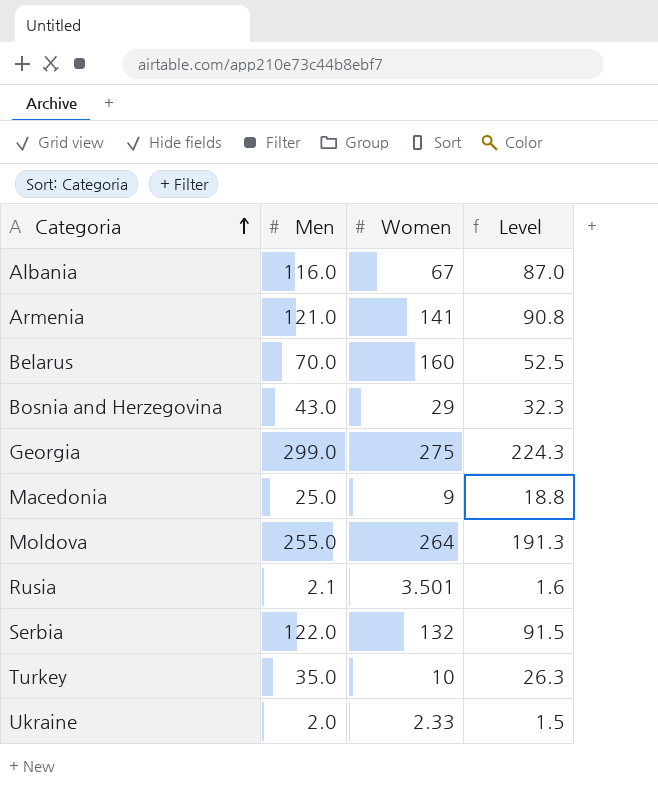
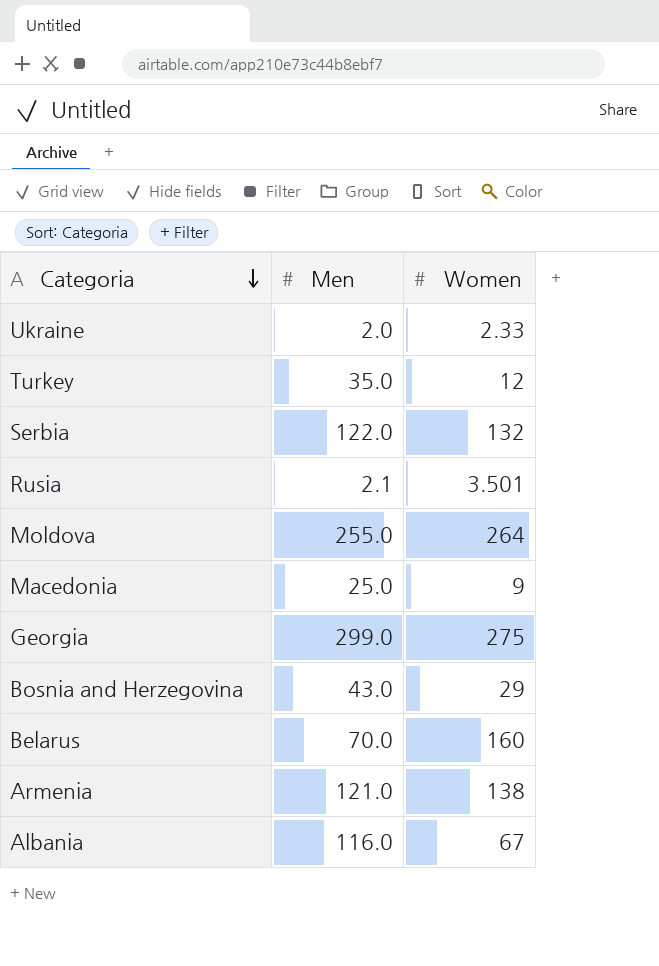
row order: Categoria ascending -> Categoria descending
column Level | formula: [Men] * 0.75 -> none
Turkey | Women: 10 -> 12
Armenia | Women: 141 -> 138

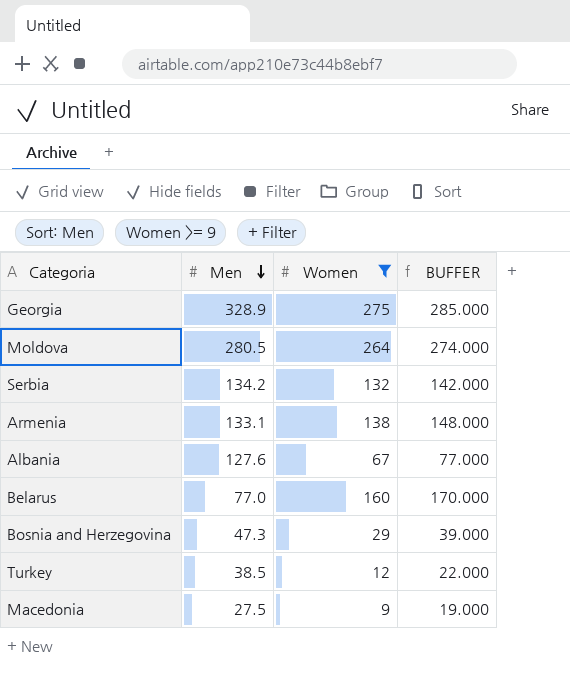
filter: none -> Women >= 9
row order: Categoria descending -> Men descending
column BUFFER | formula: none -> [Women] + 10
Georgia | Men: 299.0 -> 328.9
Moldova | Men: 255.0 -> 280.5
Serbia | Men: 122.0 -> 134.2
Armenia | Men: 121.0 -> 133.1
Albania | Men: 116.0 -> 127.6
Belarus | Men: 70.0 -> 77.0
Bosnia and Herzegovina | Men: 43.0 -> 47.3
Turkey | Men: 35.0 -> 38.5
Macedonia | Men: 25.0 -> 27.5

